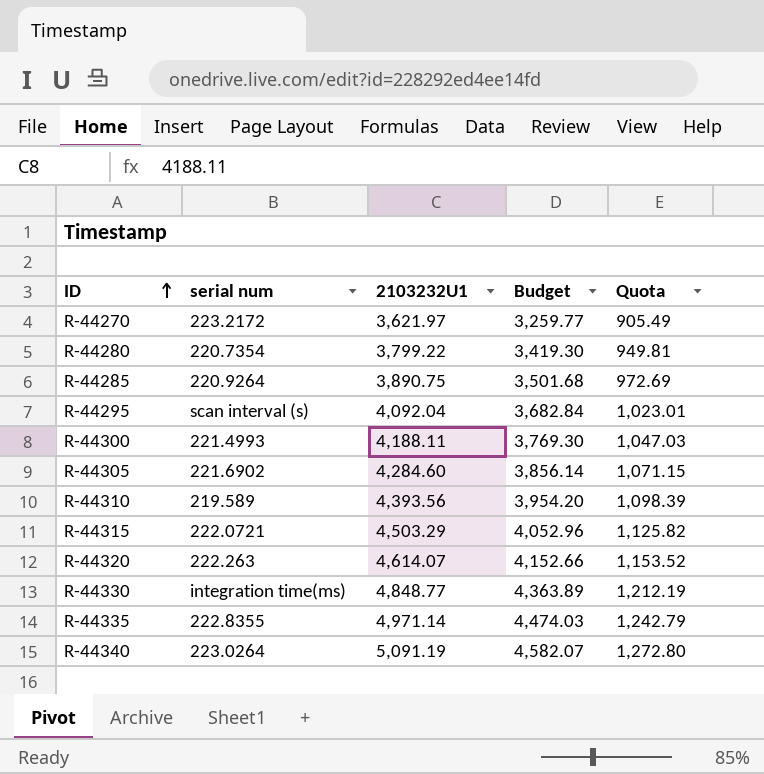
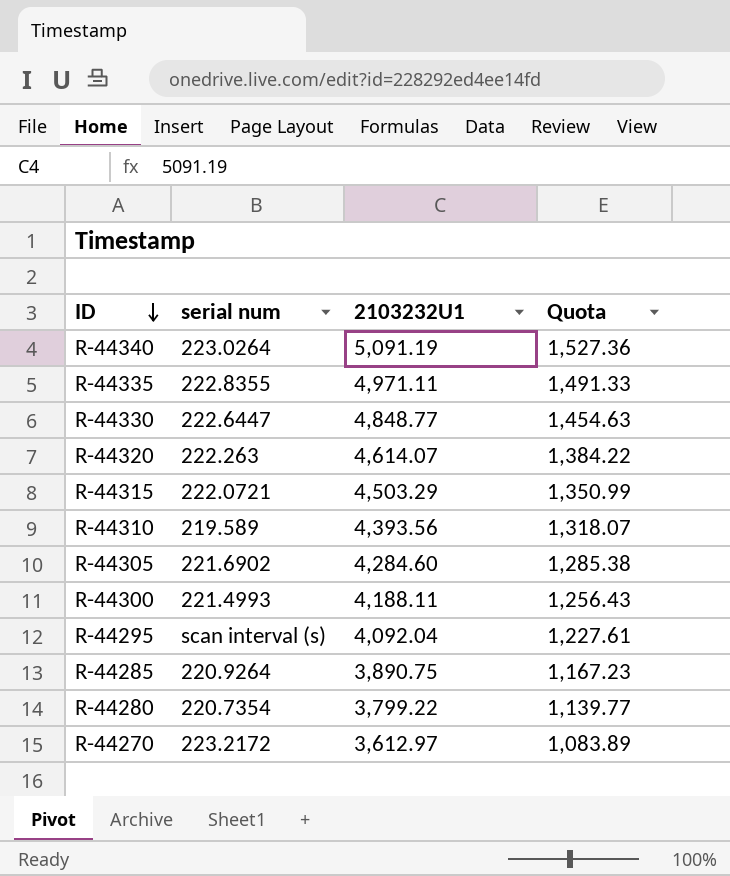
row order: ID ascending -> ID descending
column Budget | formula: [2103232U1] * 0.9 -> none
column Quota | formula: [2103232U1] * 0.25 -> [2103232U1] * 0.3
R-44335 | 2103232U1: 4,971.14 -> 4,971.11
R-44330 | serial num: integration time(ms) -> 222.6447
R-44270 | 2103232U1: 3,621.97 -> 3,612.97

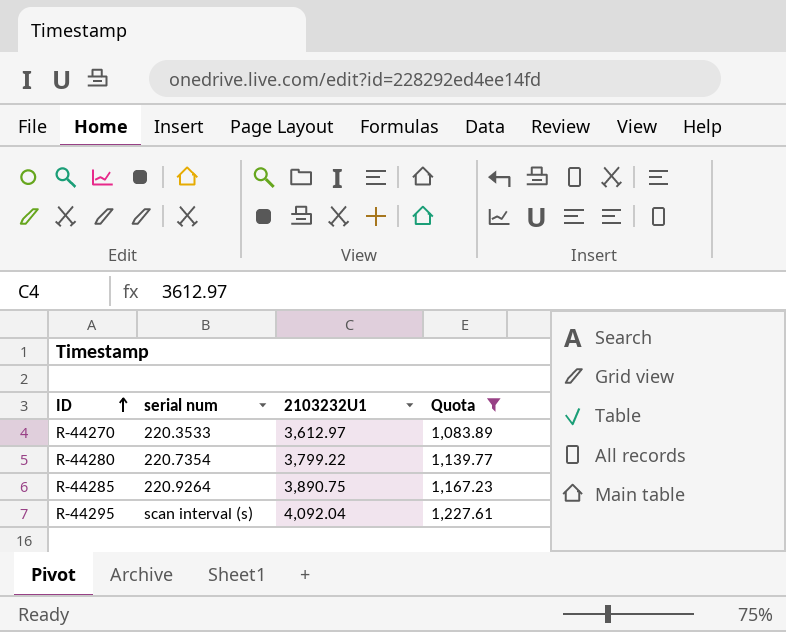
filter: none -> Quota <= 1,227.61
row order: ID descending -> ID ascending
R-44270 | serial num: 223.2172 -> 220.3533

